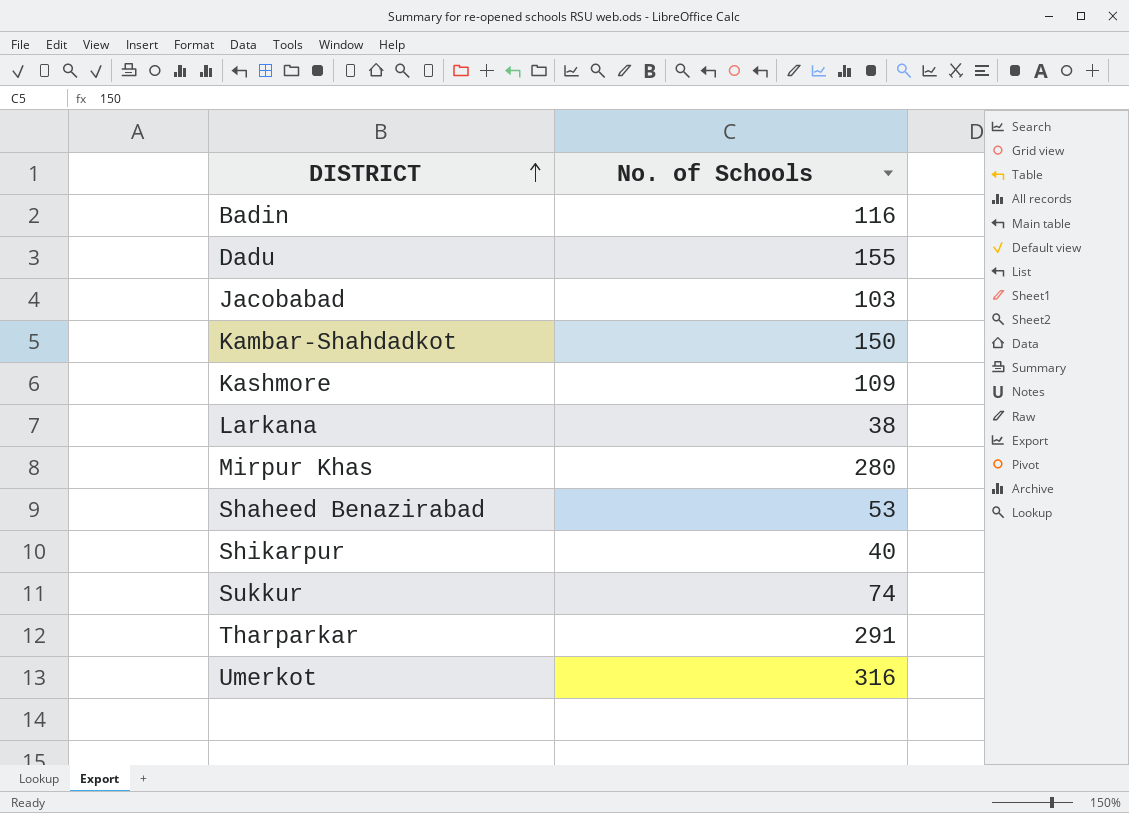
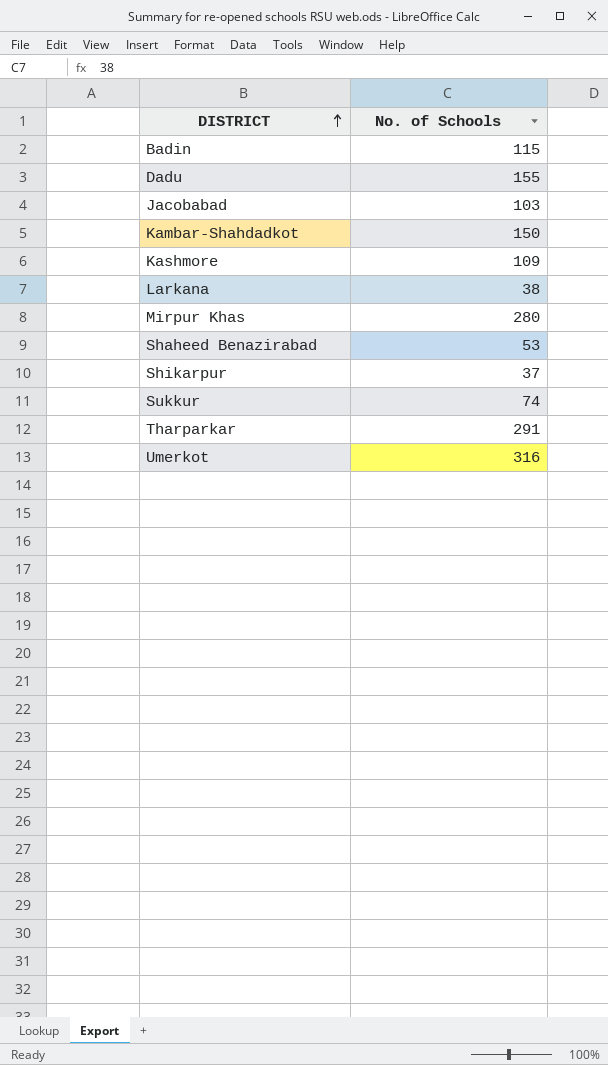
Badin | No. of Schools: 116 -> 115
Shikarpur | No. of Schools: 40 -> 37

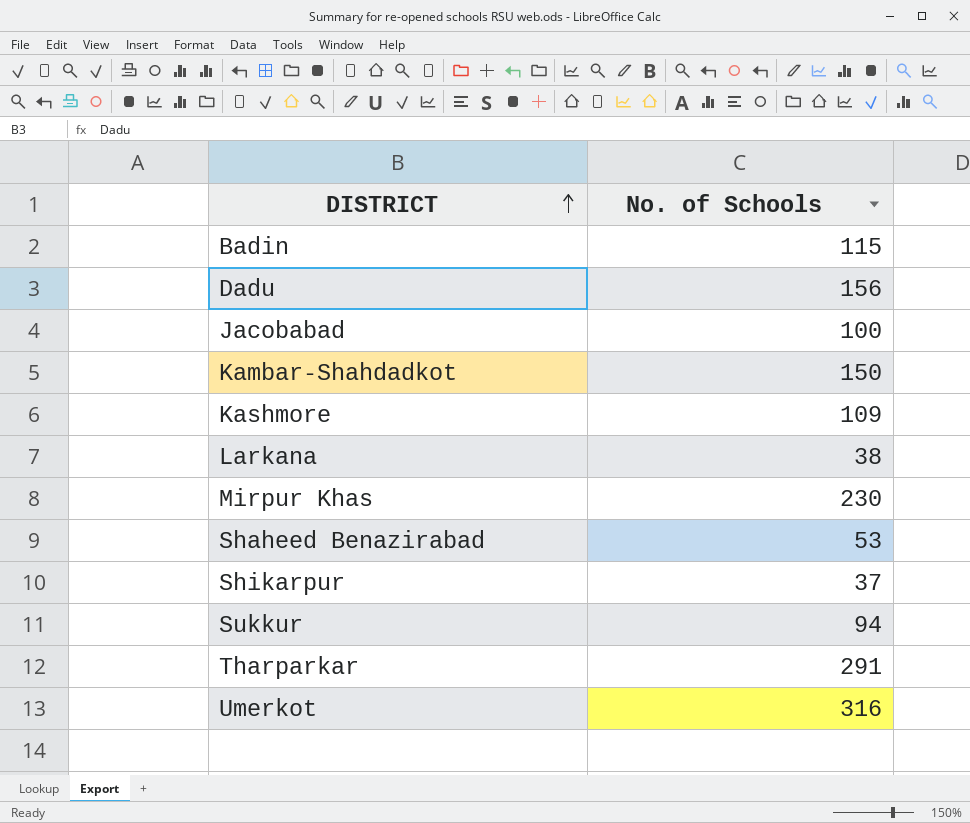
Dadu | No. of Schools: 155 -> 156
Jacobabad | No. of Schools: 103 -> 100
Mirpur Khas | No. of Schools: 280 -> 230
Sukkur | No. of Schools: 74 -> 94

